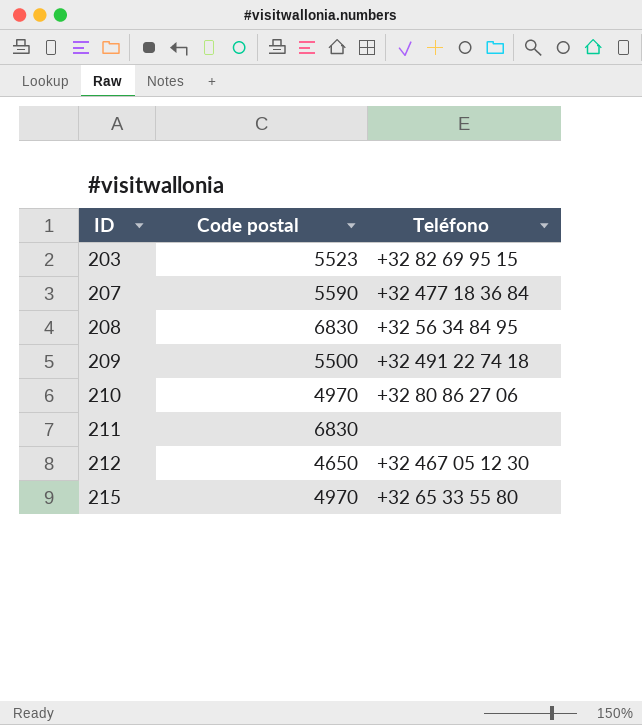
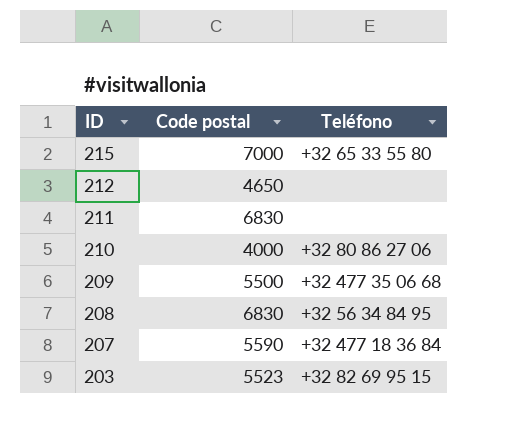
row order: ID ascending -> ID descending
215 | Code postal: 4970 -> 7000
212 | Teléfono: +32 467 05 12 30 -> none
210 | Code postal: 4970 -> 4000
209 | Teléfono: +32 491 22 74 18 -> +32 477 35 06 68

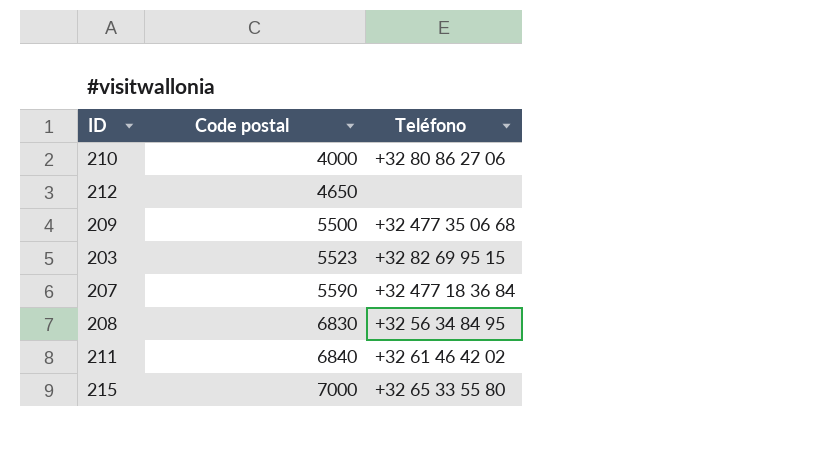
row order: ID descending -> Code postal ascending
211 | Code postal: 6830 -> 6840
211 | Teléfono: none -> +32 61 46 42 02

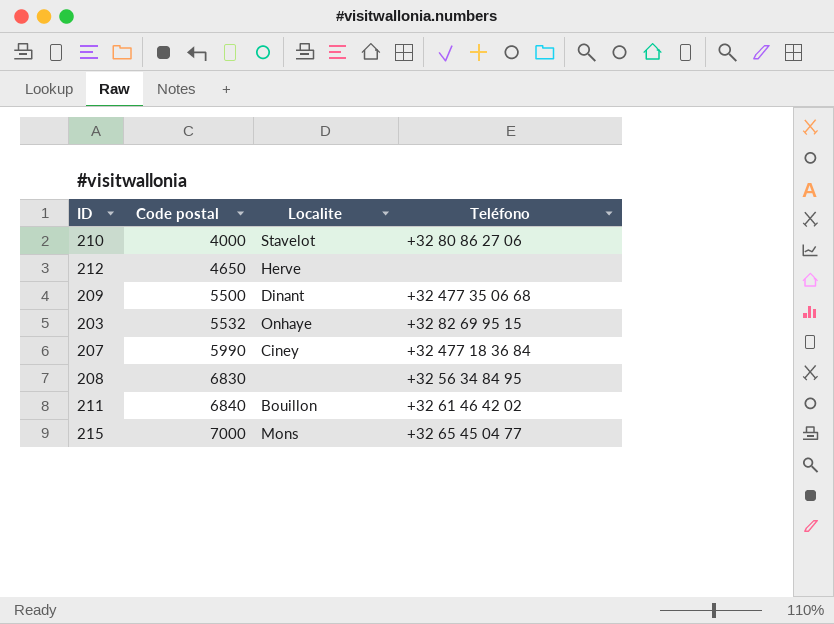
column Localite | position: none -> 3
203 | Code postal: 5523 -> 5532
207 | Code postal: 5590 -> 5990
215 | Teléfono: +32 65 33 55 80 -> +32 65 45 04 77

